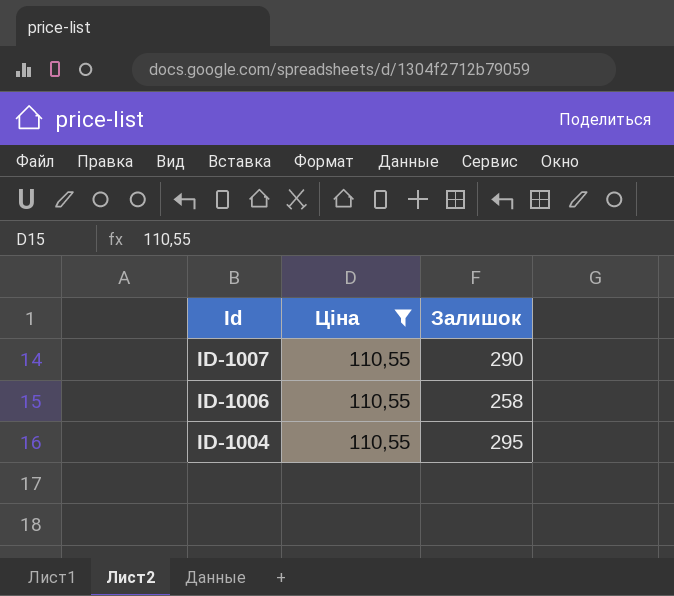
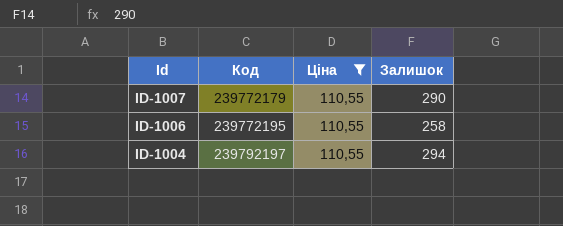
column Код | position: none -> 2
ID-1004 | Залишок: 295 -> 294

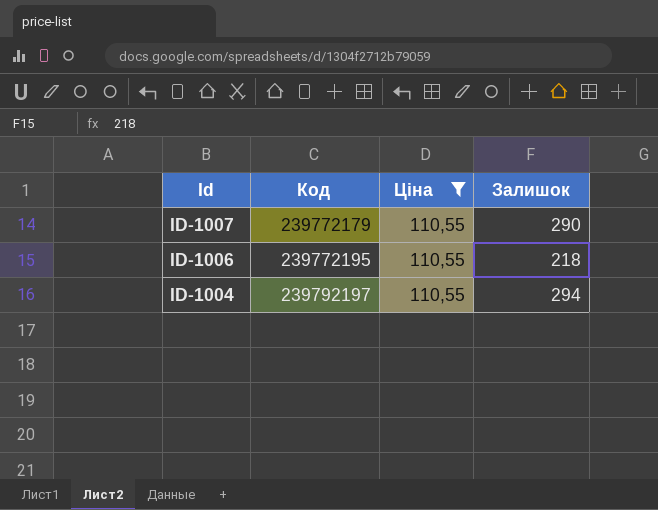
ID-1006 | Залишок: 258 -> 218

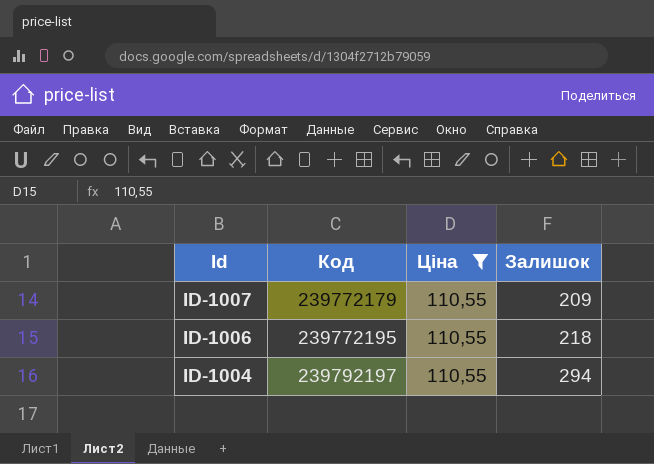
ID-1007 | Залишок: 290 -> 209

